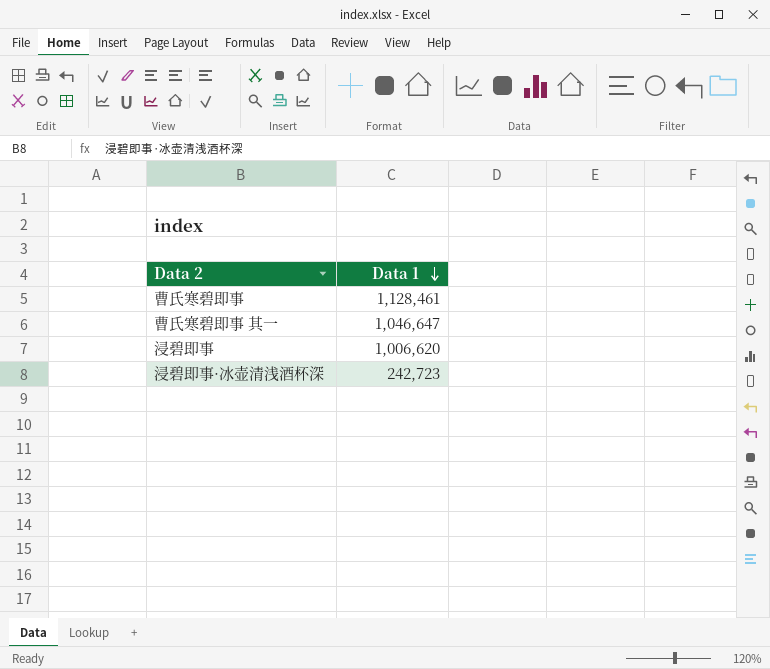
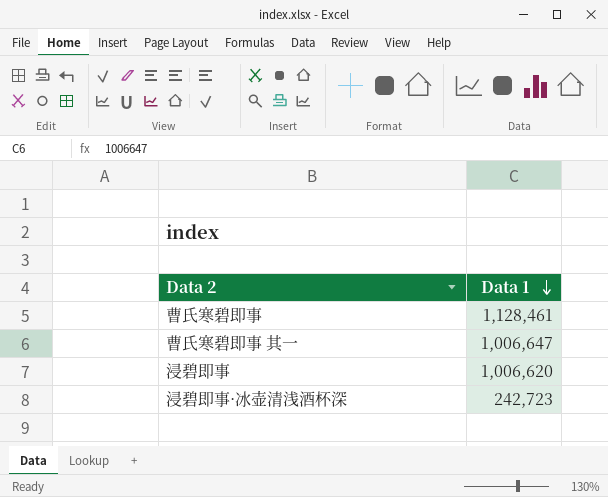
曹氏寒碧即事 其一 | Data 1: 1,046,647 -> 1,006,647

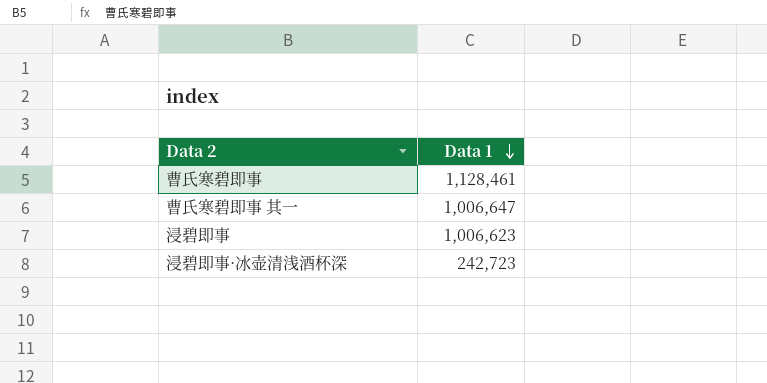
浸碧即事 | Data 1: 1,006,620 -> 1,006,623

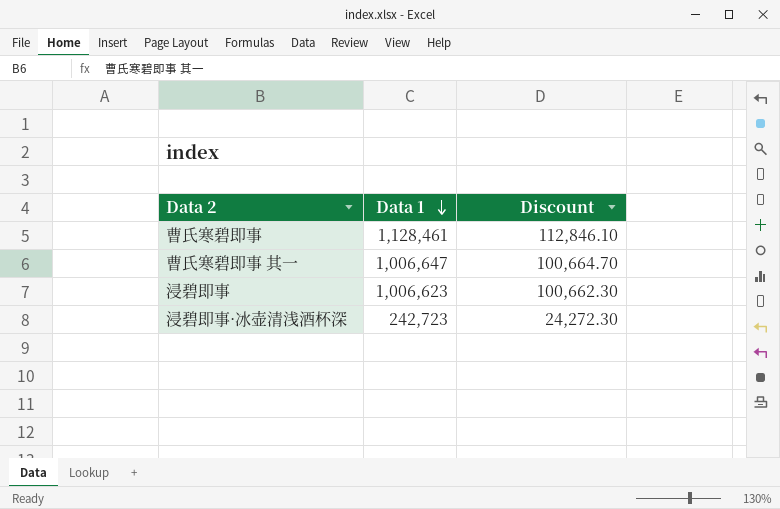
column Discount | formula: none -> [Data 1] * 0.1

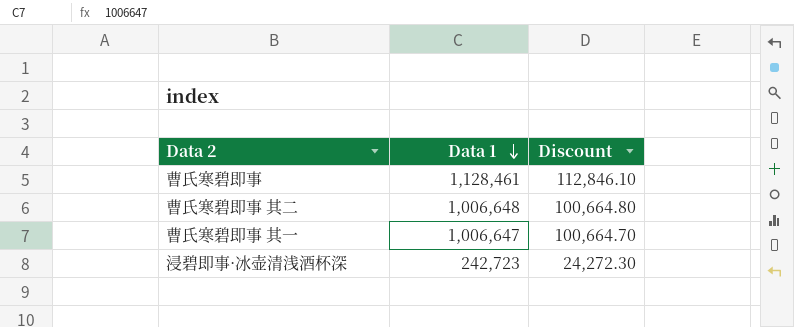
row 浸碧即事: 1,006,623 | 100,662.30 -> none
row 曹氏寒碧即事 其二: none -> 1,006,648 | 100,664.80

